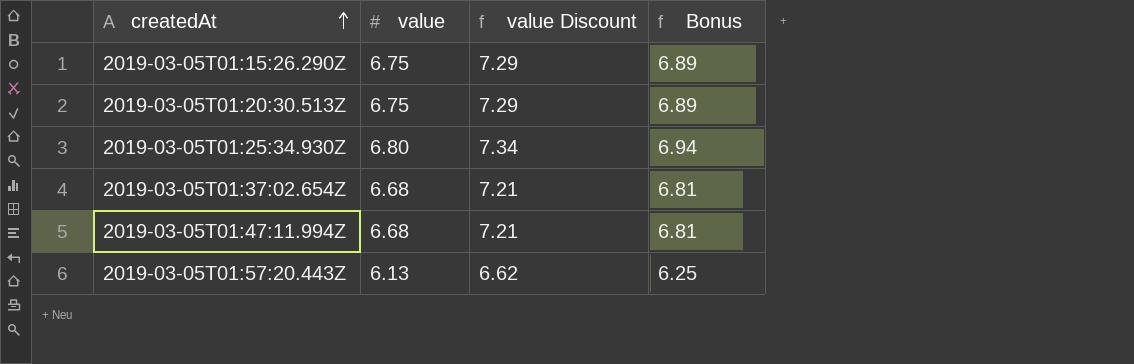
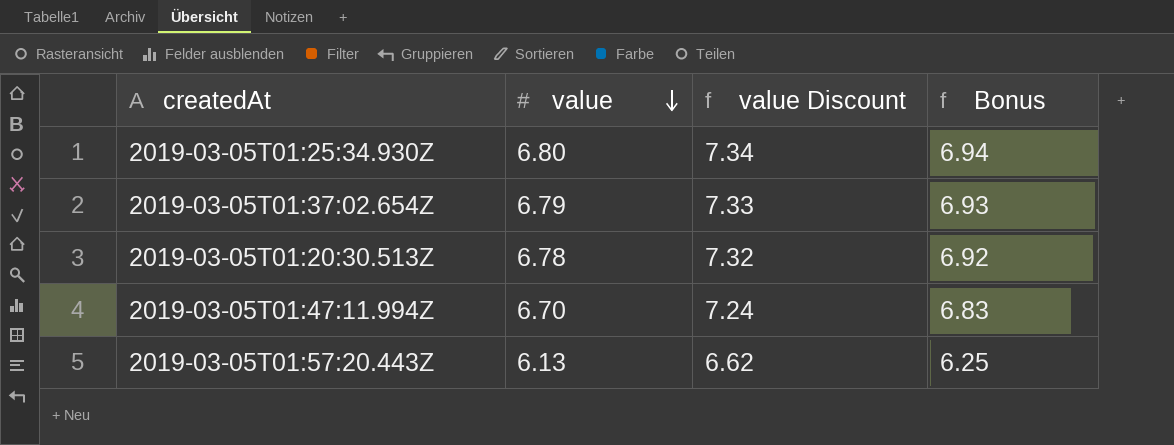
row order: createdAt ascending -> value descending
row 2019-03-05T01:15:26.290Z: 6.75 | 7.29 | 6.89 -> none
2019-03-05T01:37:02.654Z | value: 6.68 -> 6.79
2019-03-05T01:37:02.654Z | value Discount: 7.21 -> 7.33
2019-03-05T01:37:02.654Z | Bonus: 6.81 -> 6.93
2019-03-05T01:20:30.513Z | value: 6.75 -> 6.78
2019-03-05T01:20:30.513Z | value Discount: 7.29 -> 7.32
2019-03-05T01:20:30.513Z | Bonus: 6.89 -> 6.92
2019-03-05T01:47:11.994Z | value: 6.68 -> 6.70
2019-03-05T01:47:11.994Z | value Discount: 7.21 -> 7.24
2019-03-05T01:47:11.994Z | Bonus: 6.81 -> 6.83

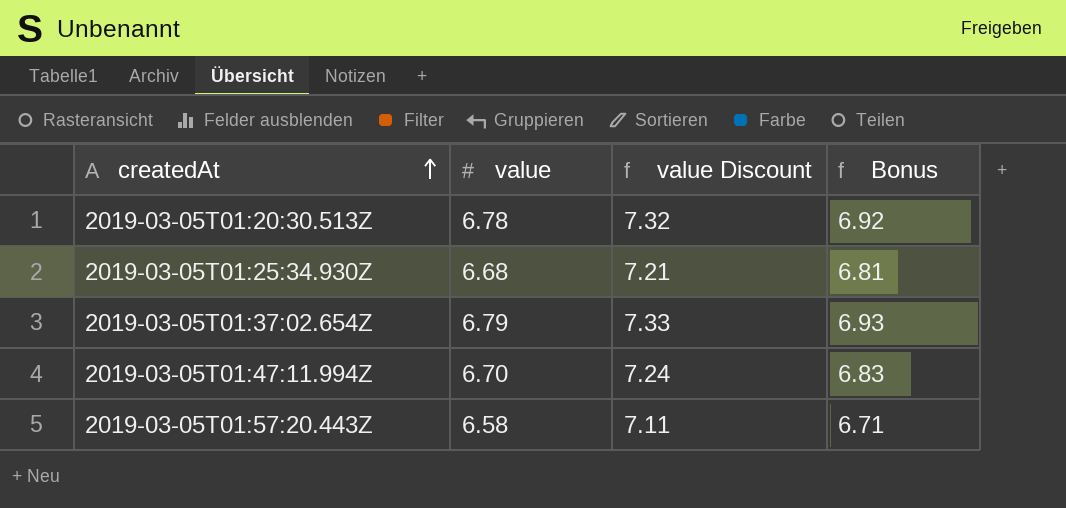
row order: value descending -> createdAt ascending
2019-03-05T01:25:34.930Z | value: 6.80 -> 6.68
2019-03-05T01:25:34.930Z | value Discount: 7.34 -> 7.21
2019-03-05T01:25:34.930Z | Bonus: 6.94 -> 6.81
2019-03-05T01:57:20.443Z | value: 6.13 -> 6.58
2019-03-05T01:57:20.443Z | value Discount: 6.62 -> 7.11
2019-03-05T01:57:20.443Z | Bonus: 6.25 -> 6.71

